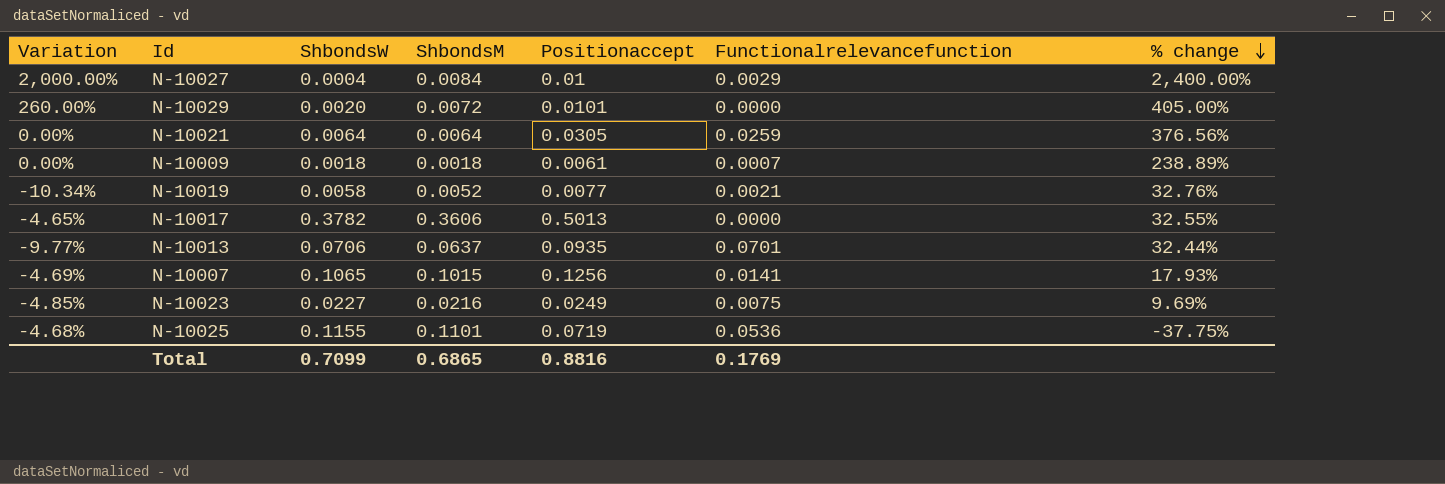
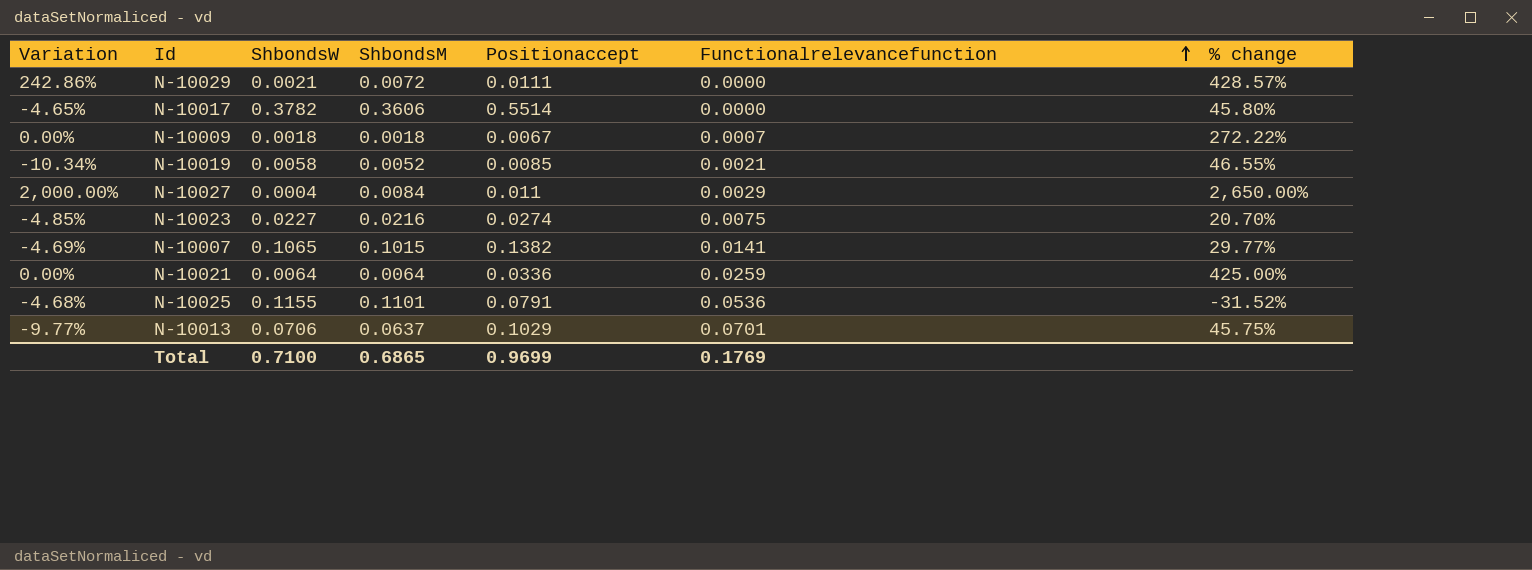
row order: % change descending -> Functionalrelevancefunction ascending
N-10029 | Variation: 260.00% -> 242.86%
N-10029 | ShbondsW: 0.0020 -> 0.0021
N-10029 | Positionaccept: 0.0101 -> 0.0111
N-10029 | % change: 405.00% -> 428.57%
N-10017 | Positionaccept: 0.5013 -> 0.5514
N-10017 | % change: 32.55% -> 45.80%
N-10009 | Positionaccept: 0.0061 -> 0.0067
N-10009 | % change: 238.89% -> 272.22%
N-10019 | Positionaccept: 0.0077 -> 0.0085
N-10019 | % change: 32.76% -> 46.55%
N-10027 | Positionaccept: 0.01 -> 0.011
N-10027 | % change: 2,400.00% -> 2,650.00%
N-10023 | Positionaccept: 0.0249 -> 0.0274
N-10023 | % change: 9.69% -> 20.70%
N-10007 | Positionaccept: 0.1256 -> 0.1382
N-10007 | % change: 17.93% -> 29.77%
N-10021 | Positionaccept: 0.0305 -> 0.0336
N-10021 | % change: 376.56% -> 425.00%
N-10025 | Positionaccept: 0.0719 -> 0.0791
N-10025 | % change: -37.75% -> -31.52%
N-10013 | Positionaccept: 0.0935 -> 0.1029
N-10013 | % change: 32.44% -> 45.75%
Total | ShbondsW: 0.7099 -> 0.7100
Total | Positionaccept: 0.8816 -> 0.9699

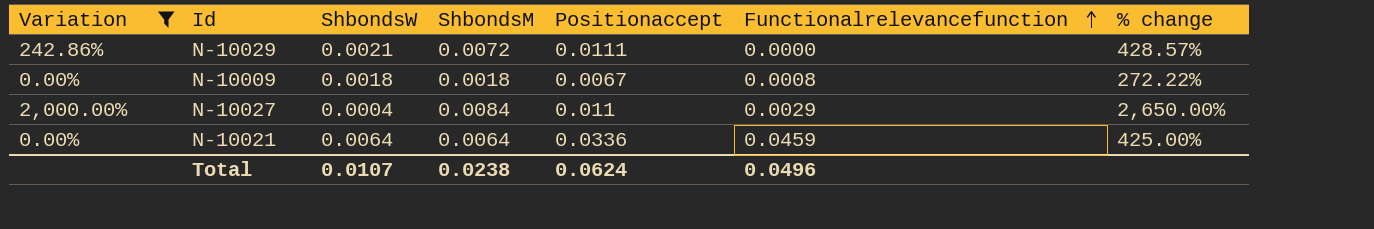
filter: none -> Variation >= 0.00%
N-10009 | Functionalrelevancefunction: 0.0007 -> 0.0008
N-10021 | Functionalrelevancefunction: 0.0259 -> 0.0459
Total | ShbondsW: 0.7100 -> 0.0107
Total | ShbondsM: 0.6865 -> 0.0238
Total | Positionaccept: 0.9699 -> 0.0624
Total | Functionalrelevancefunction: 0.1769 -> 0.0496

